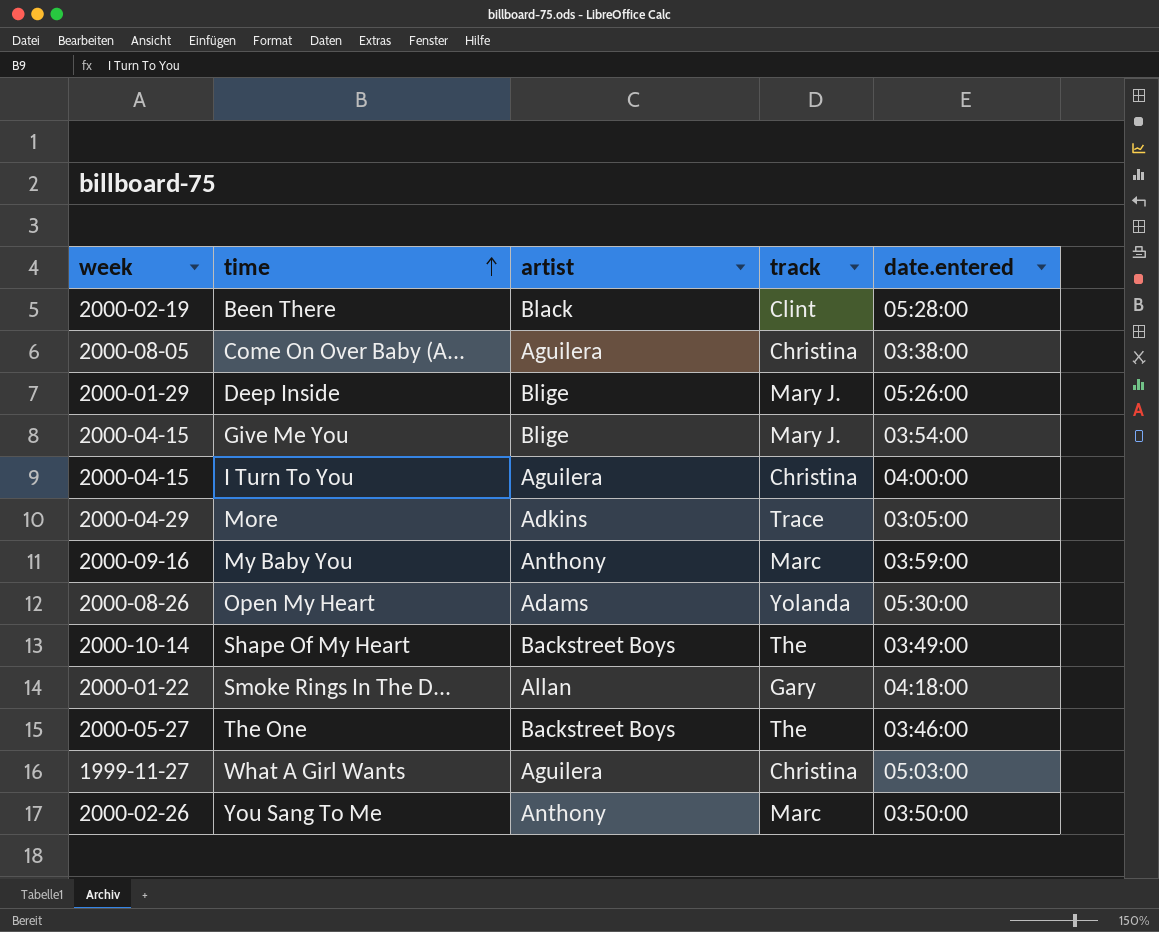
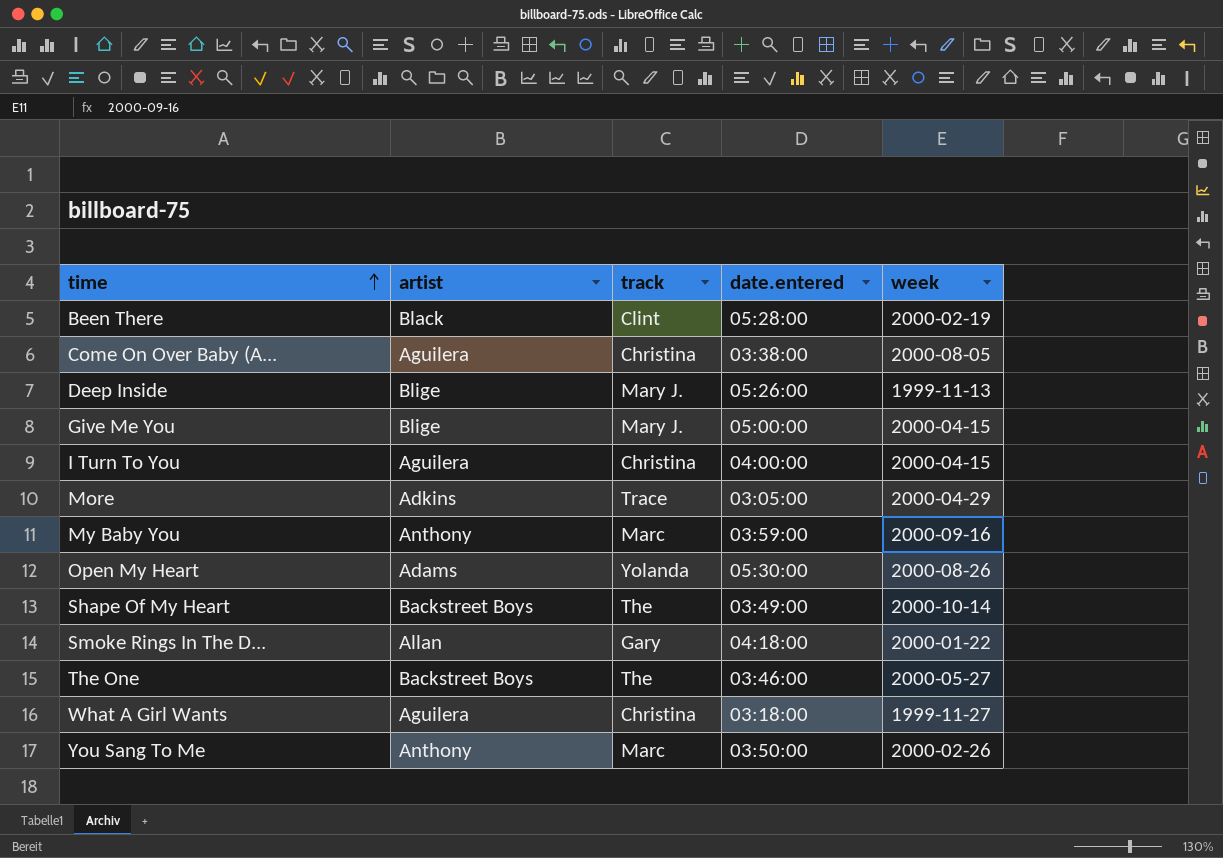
column week | position: 1 -> 5
Deep Inside | week: 2000-01-29 -> 1999-11-13
Give Me You | date.entered: 03:54:00 -> 05:00:00
What A Girl Wants | date.entered: 05:03:00 -> 03:18:00

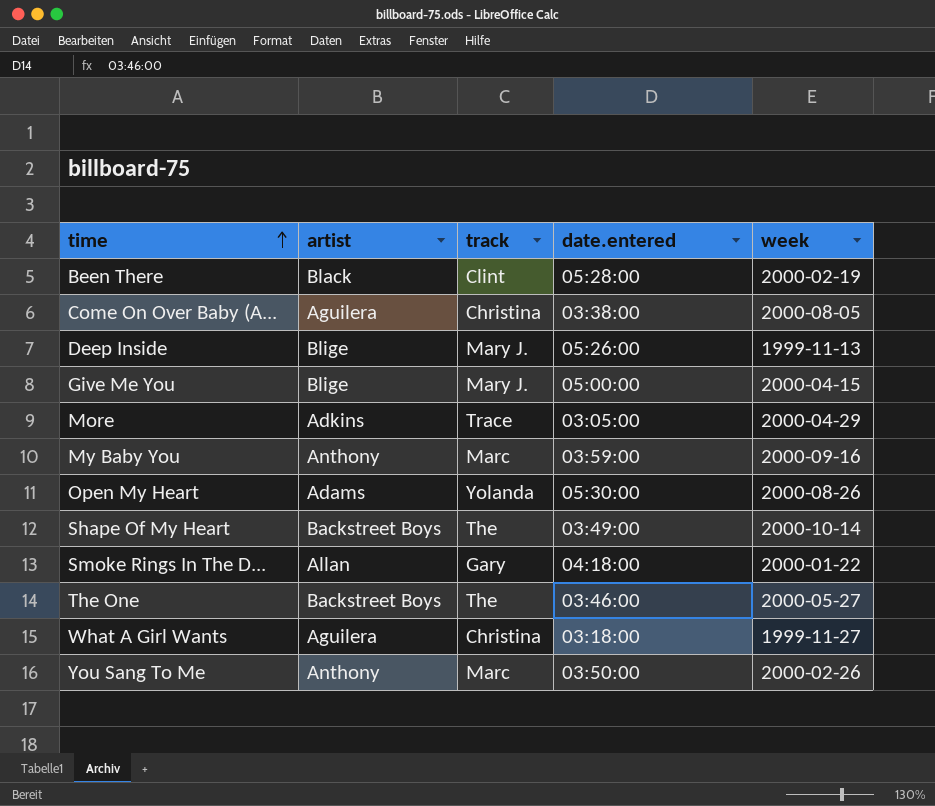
row I Turn To You: Aguilera | Christina | 04:00:00 | 2000-04-15 -> none

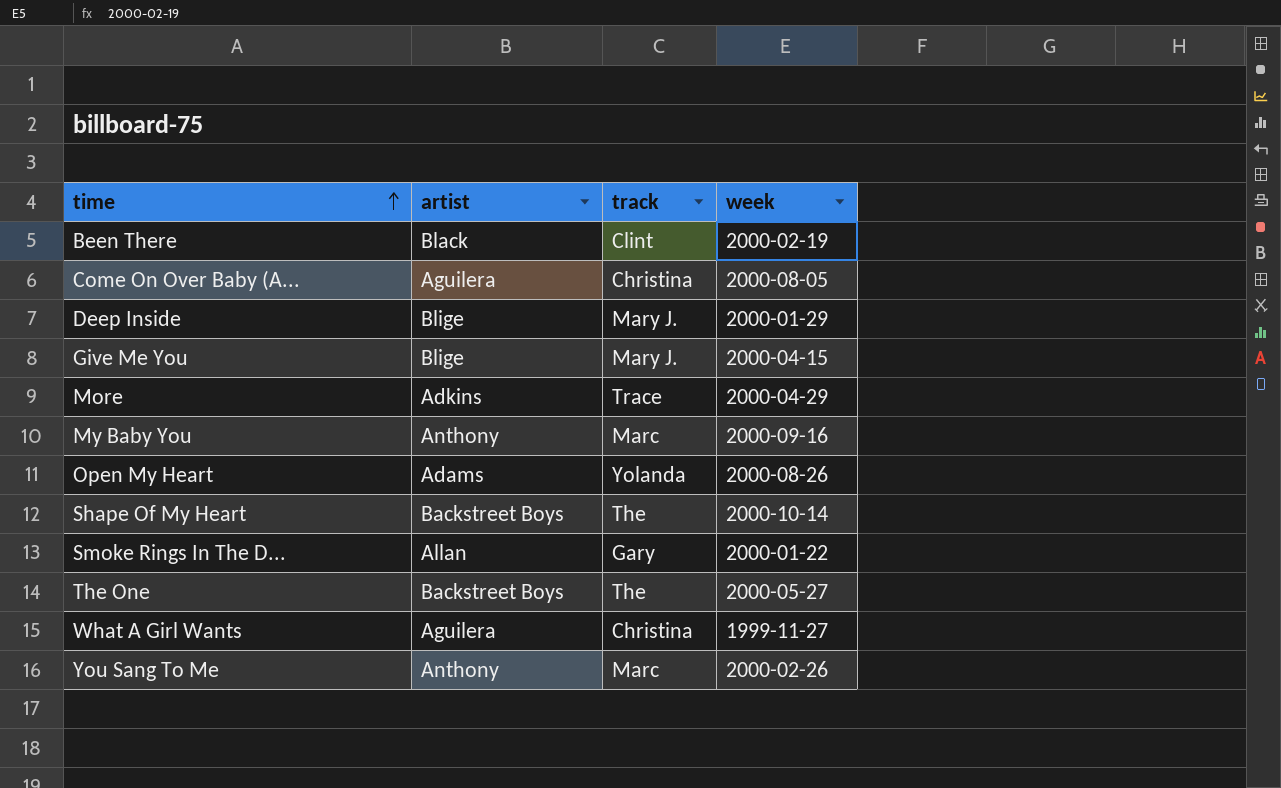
column date.entered | position: 4 -> none
Deep Inside | week: 1999-11-13 -> 2000-01-29

